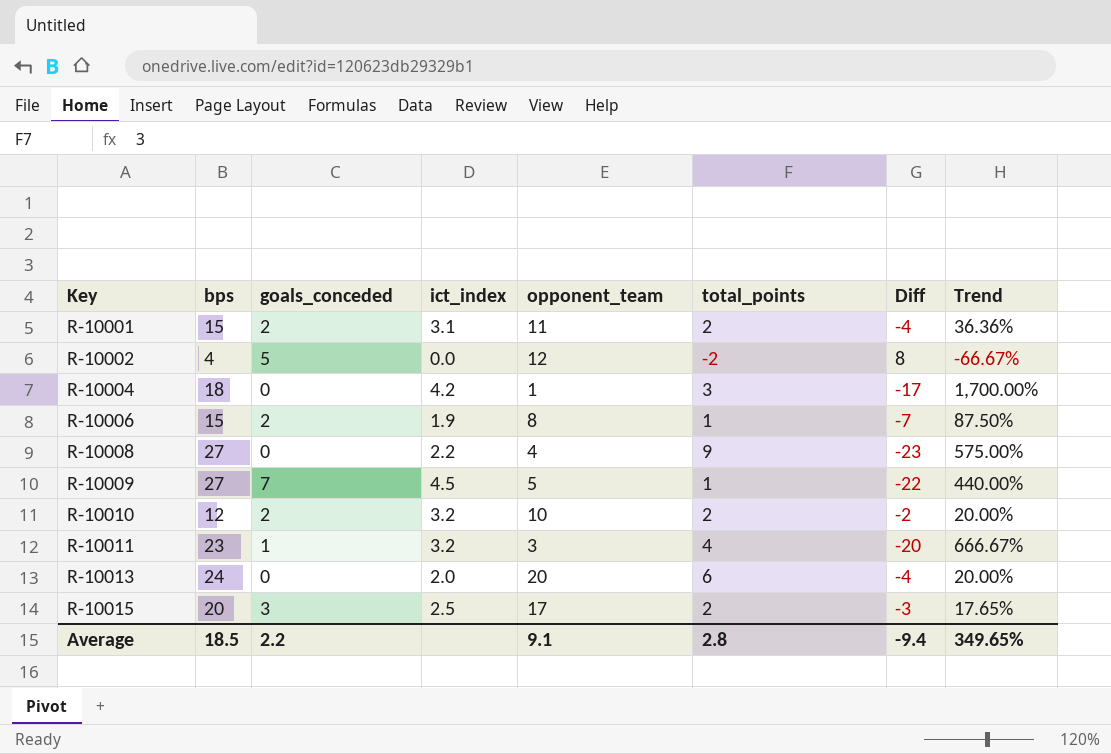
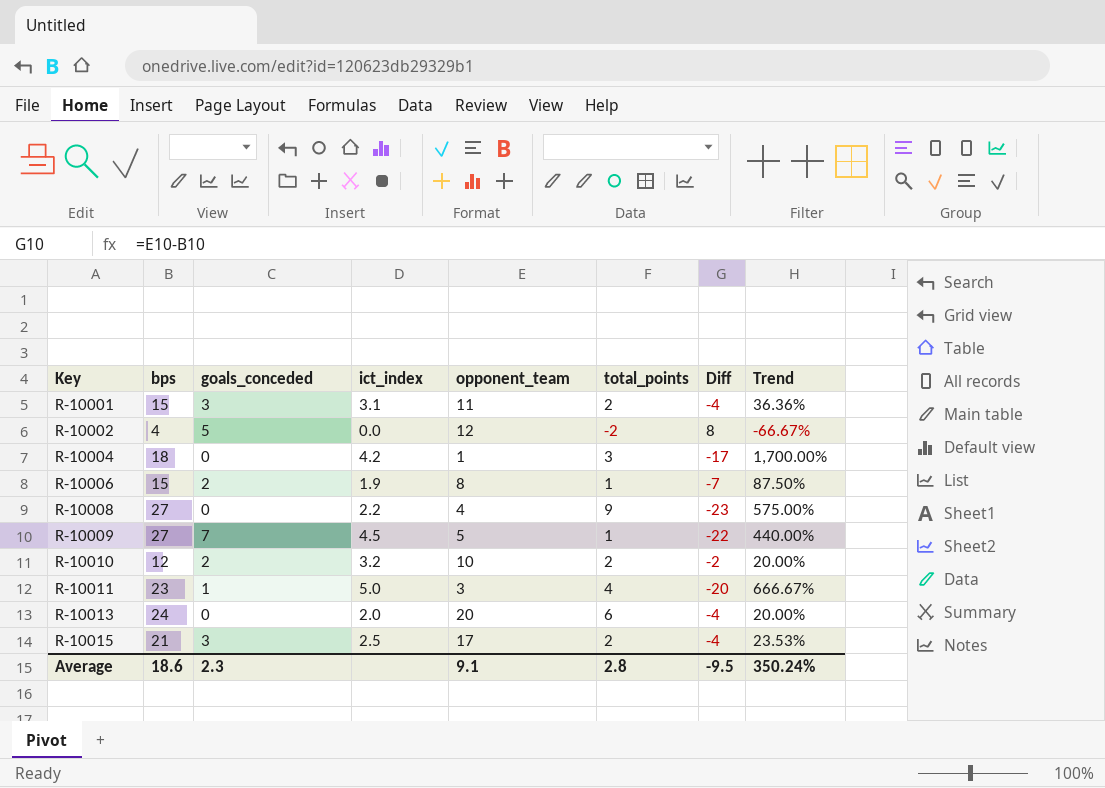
R-10001 | goals_conceded: 2 -> 3
R-10011 | ict_index: 3.2 -> 5.0
R-10015 | bps: 20 -> 21
R-10015 | Diff: -3 -> -4
R-10015 | Trend: 17.65% -> 23.53%
Average | bps: 18.5 -> 18.6
Average | goals_conceded: 2.2 -> 2.3
Average | Diff: -9.4 -> -9.5
Average | Trend: 349.65% -> 350.24%

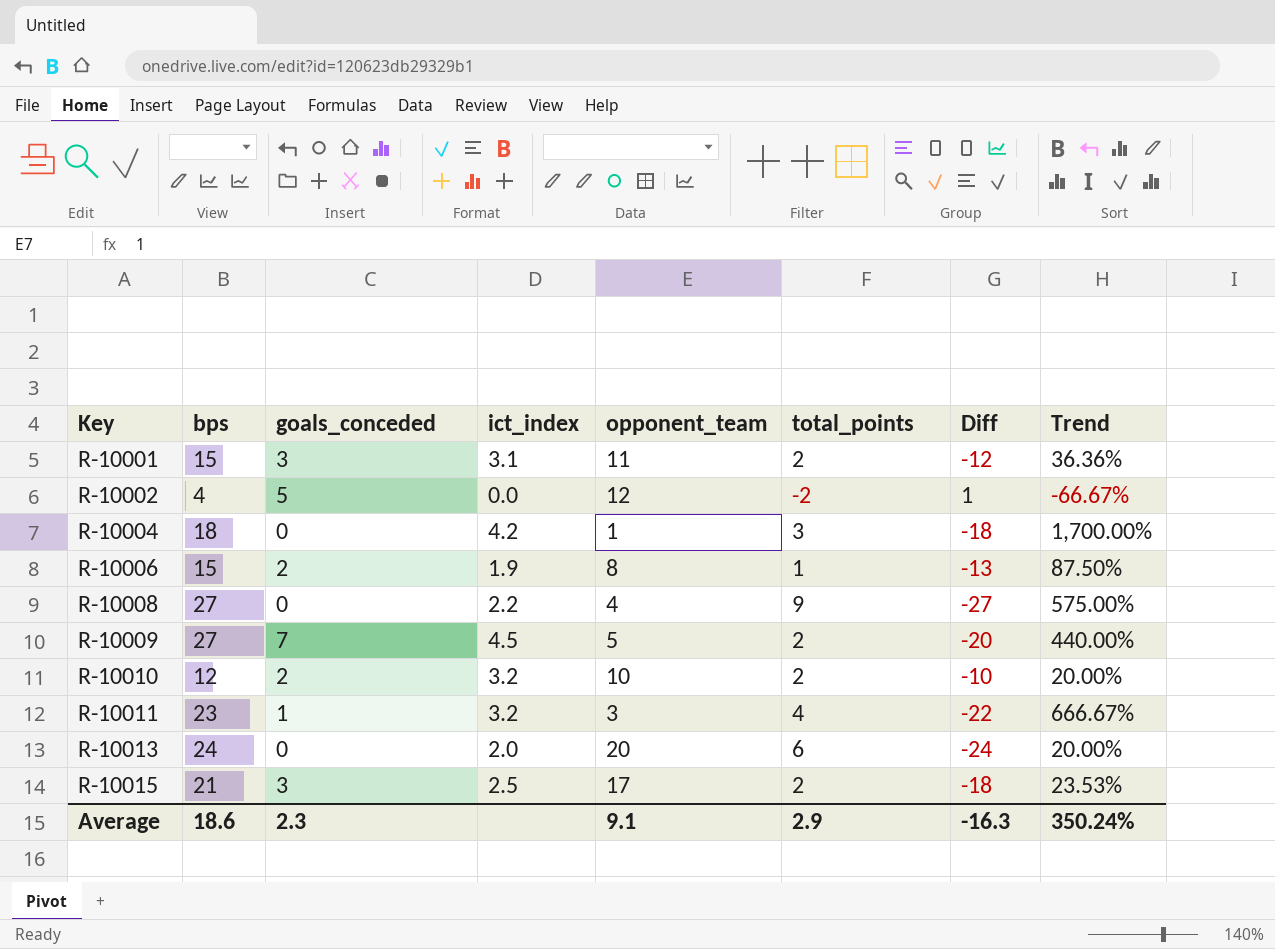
column Diff | formula: [opponent_team] - [bps] -> [goals_conceded] - [bps]
R-10009 | total_points: 1 -> 2
R-10011 | ict_index: 5.0 -> 3.2
Average | total_points: 2.8 -> 2.9
Average | Diff: -9.5 -> -16.3

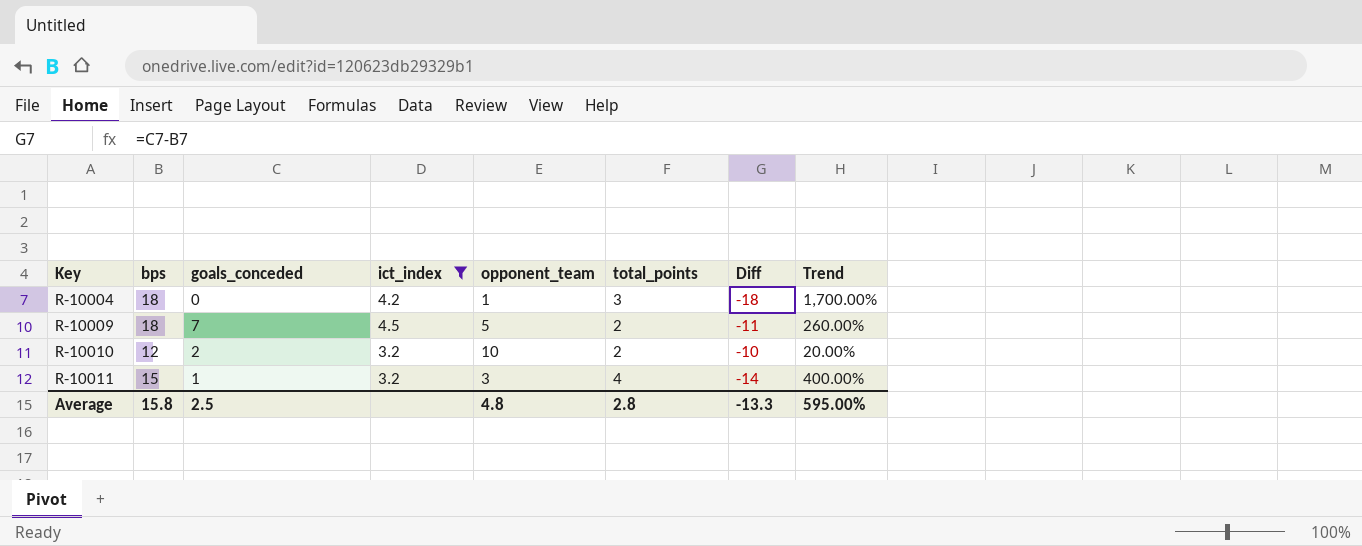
filter: none -> ict_index >= 3.2
R-10009 | bps: 27 -> 18
R-10009 | Diff: -20 -> -11
R-10009 | Trend: 440.00% -> 260.00%
R-10011 | bps: 23 -> 15
R-10011 | Diff: -22 -> -14
R-10011 | Trend: 666.67% -> 400.00%
Average | bps: 18.6 -> 15.8
Average | goals_conceded: 2.3 -> 2.5
Average | opponent_team: 9.1 -> 4.8
Average | total_points: 2.9 -> 2.8
Average | Diff: -16.3 -> -13.3
Average | Trend: 350.24% -> 595.00%

